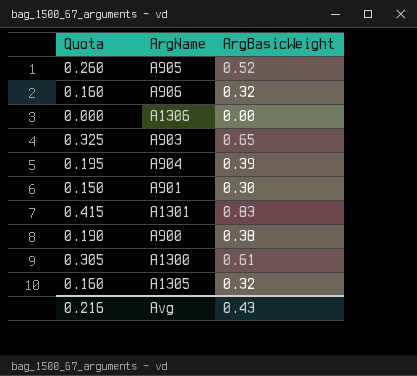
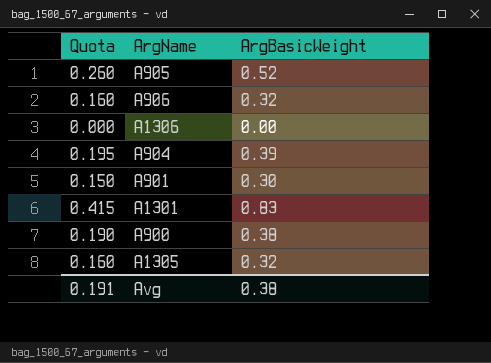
row A903: 0.325 | 0.65 -> none
row A1300: 0.305 | 0.61 -> none
Avg | Quota: 0.216 -> 0.191
Avg | ArgBasicWeight: 0.43 -> 0.38

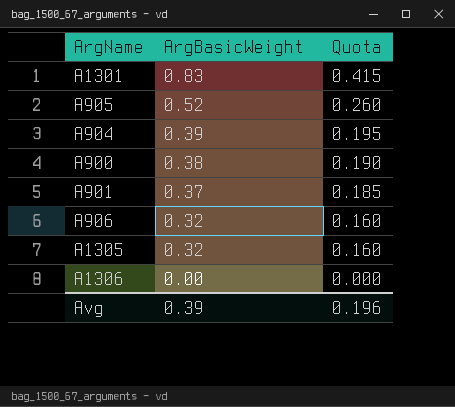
row order: none -> ArgBasicWeight descending
column Quota | position: 1 -> 3
A901 | ArgBasicWeight: 0.30 -> 0.37
A901 | Quota: 0.150 -> 0.185
Avg | ArgBasicWeight: 0.38 -> 0.39
Avg | Quota: 0.191 -> 0.196

